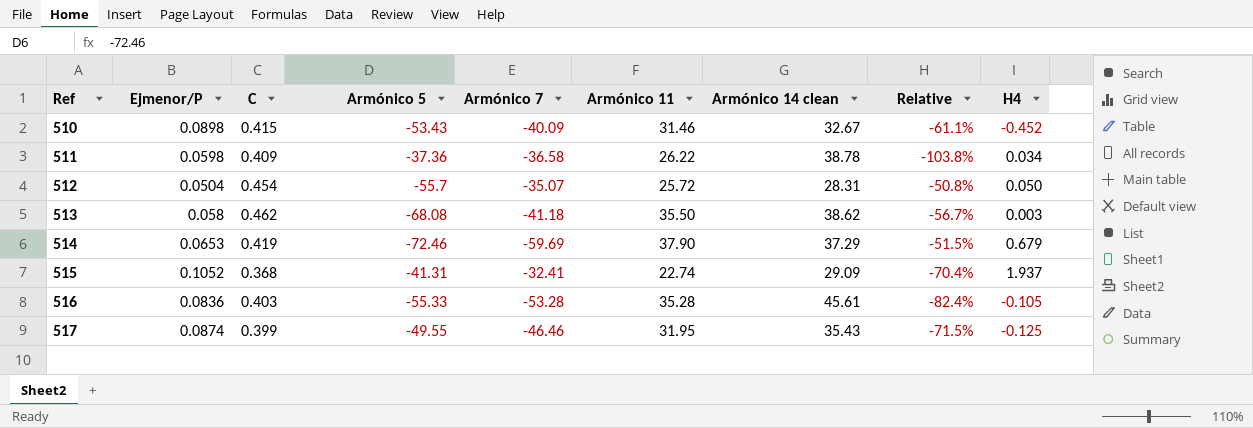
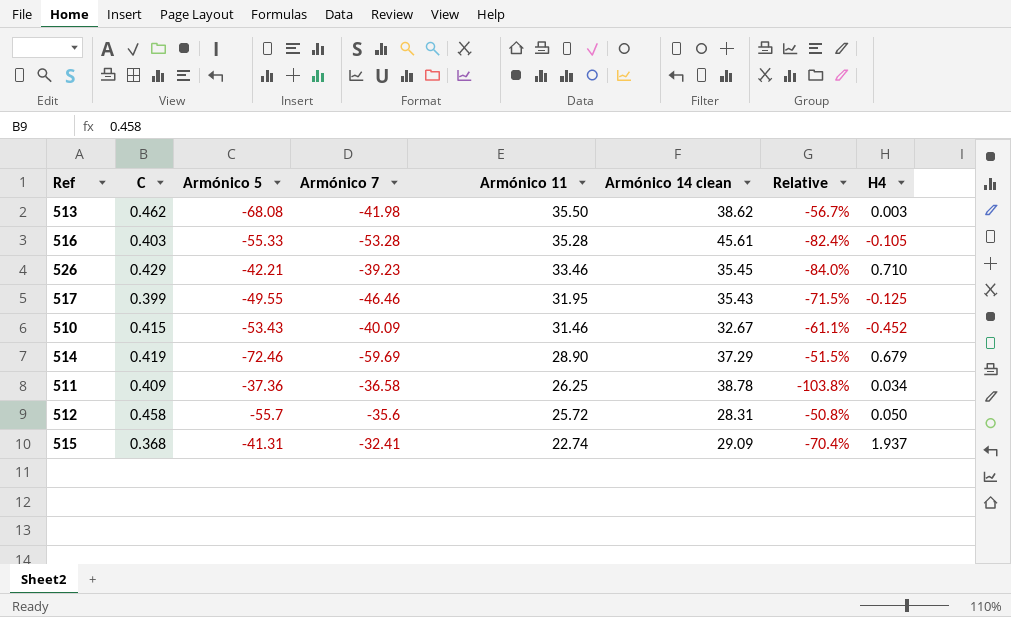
row order: Ref ascending -> Armónico 11 descending
column Ejmenor/P | position: 2 -> none
513 | Armónico 7: -41.18 -> -41.98
row 526: none -> 0.429 | -42.21 | -39.23 | 33.46 | 35.45 | -84.0% | 0.710
514 | Armónico 11: 37.90 -> 28.90
511 | Armónico 11: 26.22 -> 26.25
512 | C: 0.454 -> 0.458
512 | Armónico 7: -35.07 -> -35.6

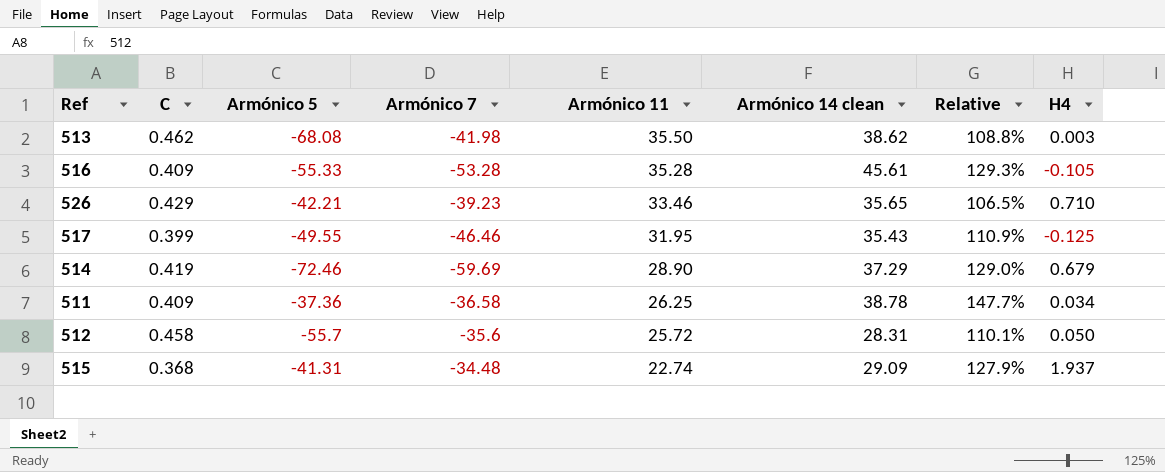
column Relative | formula: [Armónico 14 clean] / [Armónico 5] -> [Armónico 14 clean] / [Armónico 11]
row 510: 0.415 | -53.43 | -40.09 | 31.46 | 32.67 | -61.1% | -0.452 -> none
516 | C: 0.403 -> 0.409
526 | Armónico 14 clean: 35.45 -> 35.65
515 | Armónico 7: -32.41 -> -34.48

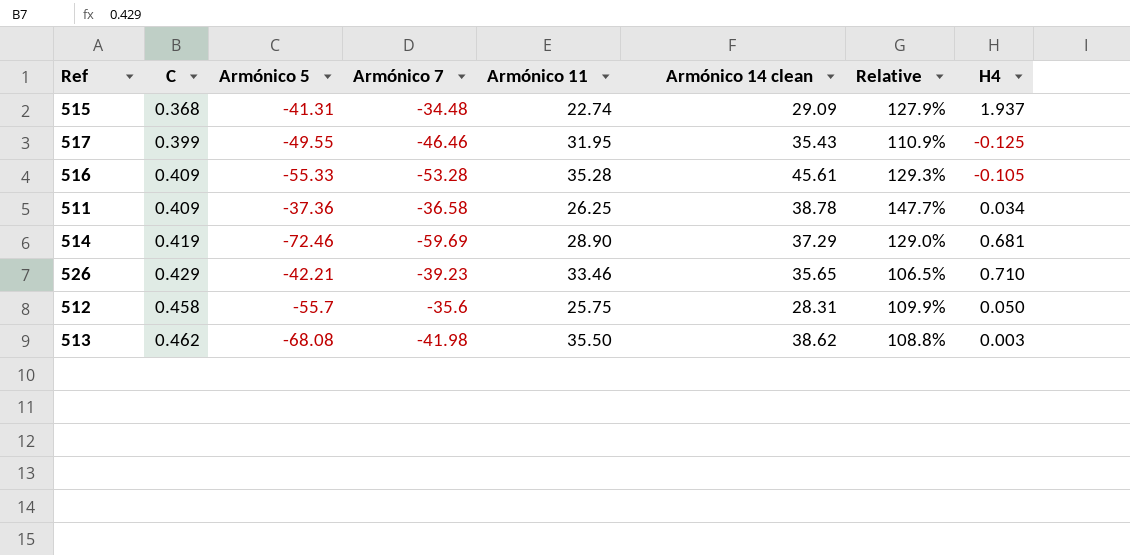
row order: Armónico 11 descending -> C ascending
514 | H4: 0.679 -> 0.681
512 | Armónico 11: 25.72 -> 25.75
512 | Relative: 110.1% -> 109.9%

